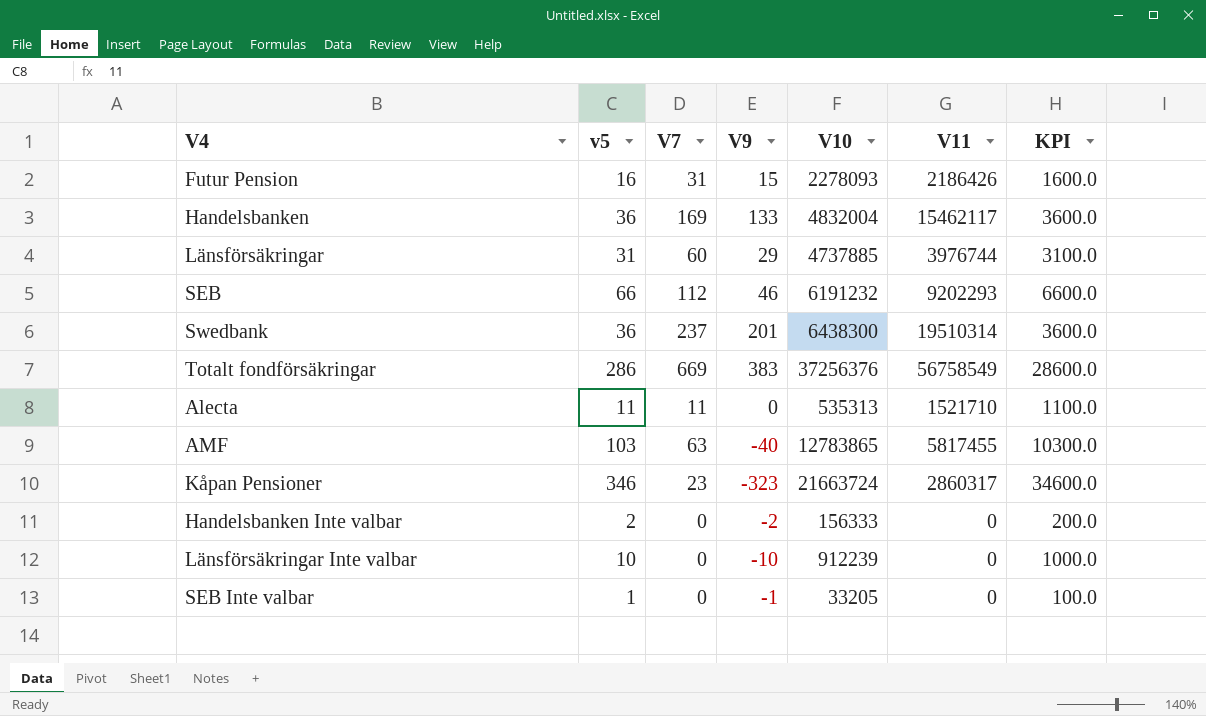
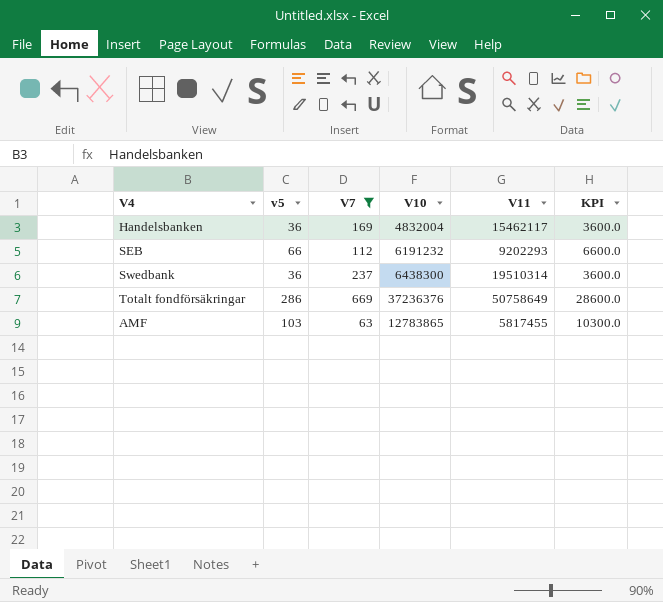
filter: none -> V7 >= 63
column V9 | formula: [V7] - [v5] -> none
Totalt fondförsäkringar | V10: 37256376 -> 37236376
Totalt fondförsäkringar | V11: 56758549 -> 50758649

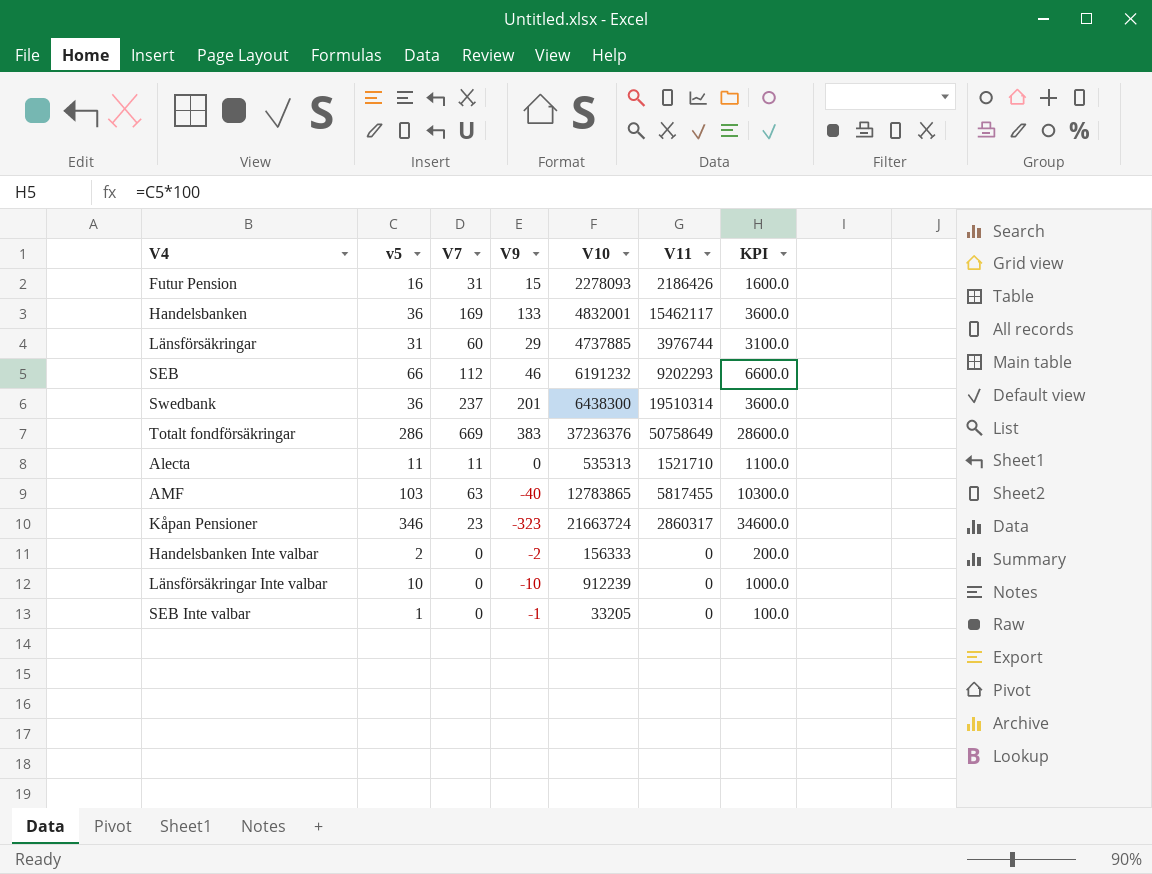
filter: V7 >= 63 -> none
column V9 | formula: none -> [V7] - [v5]
Handelsbanken | V10: 4832004 -> 4832001

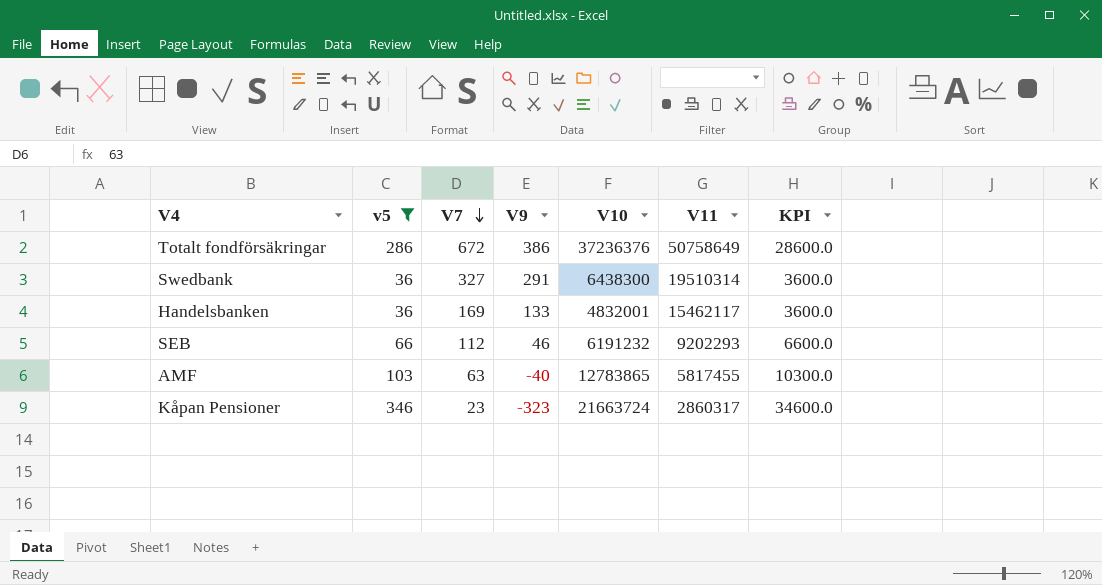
filter: none -> v5 >= 36
row order: none -> V7 descending
Totalt fondförsäkringar | V7: 669 -> 672
Totalt fondförsäkringar | V9: 383 -> 386
Swedbank | V7: 237 -> 327
Swedbank | V9: 201 -> 291

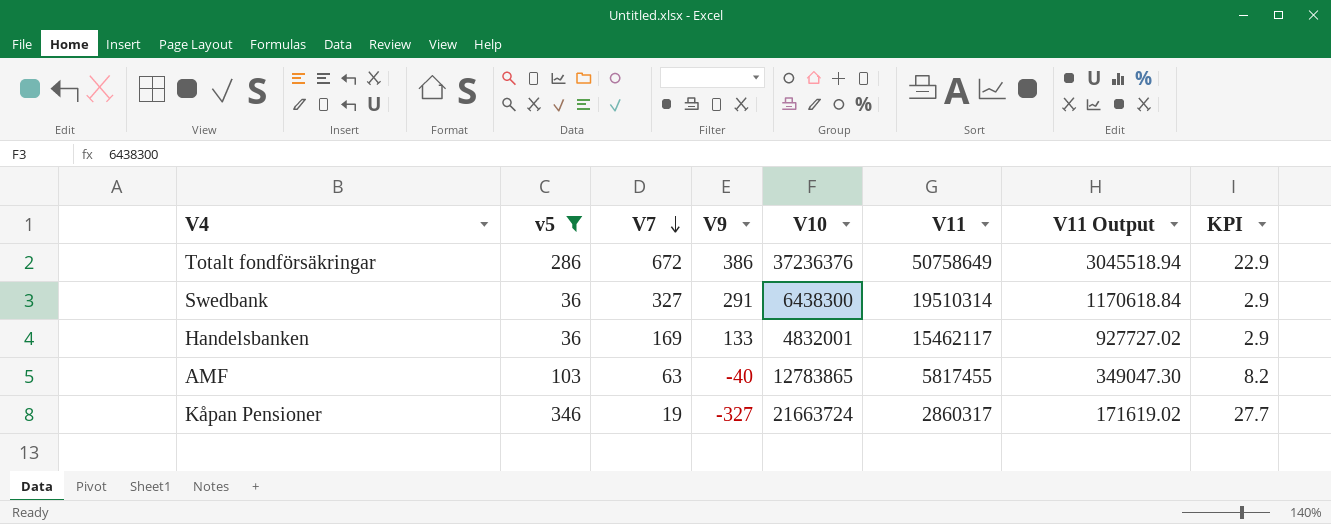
column V11 Output | formula: none -> [V11] * 0.06
column KPI | formula: [v5] * 100 -> [v5] * 0.08
row SEB: 66 | 112 | 46 | 6191232 | 9202293 | 6600.0 -> none
Kåpan Pensioner | V7: 23 -> 19
Kåpan Pensioner | V9: -323 -> -327

